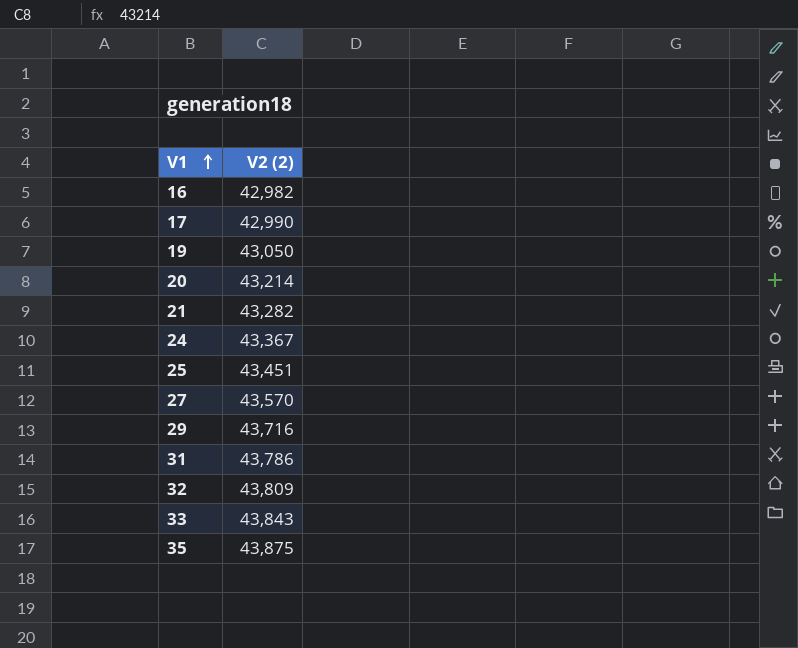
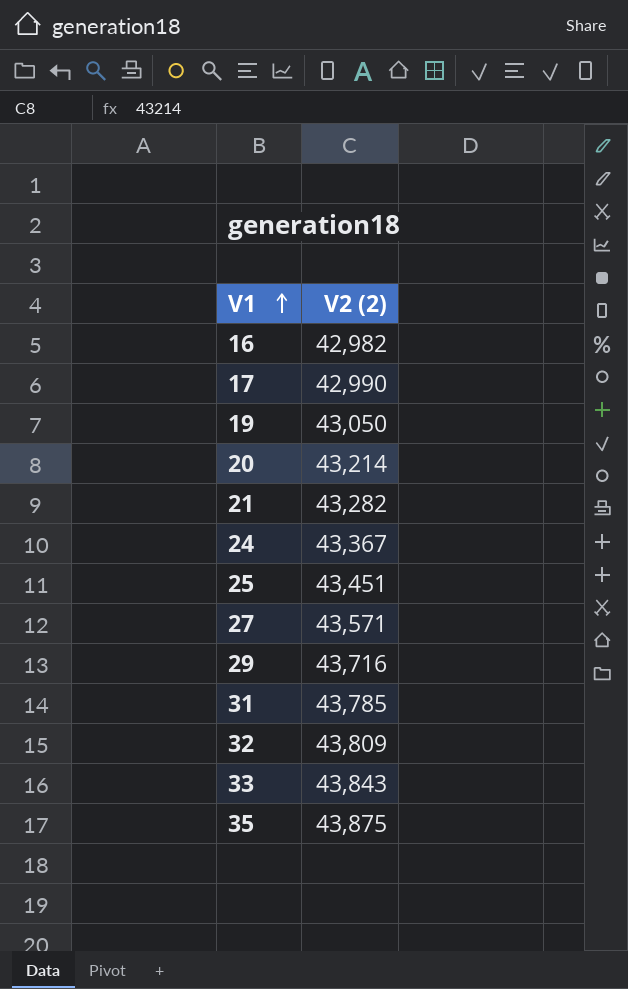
27 | V2 (2): 43,570 -> 43,571
31 | V2 (2): 43,786 -> 43,785

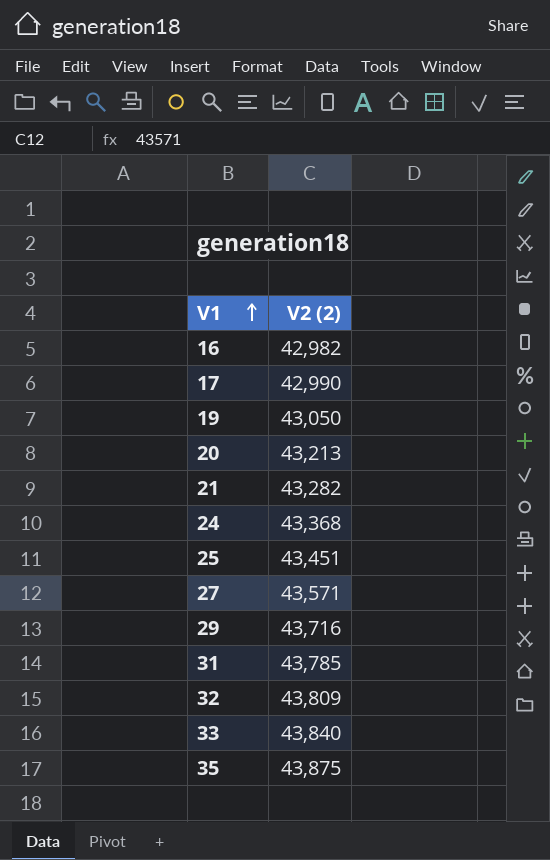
20 | V2 (2): 43,214 -> 43,213
24 | V2 (2): 43,367 -> 43,368
33 | V2 (2): 43,843 -> 43,840

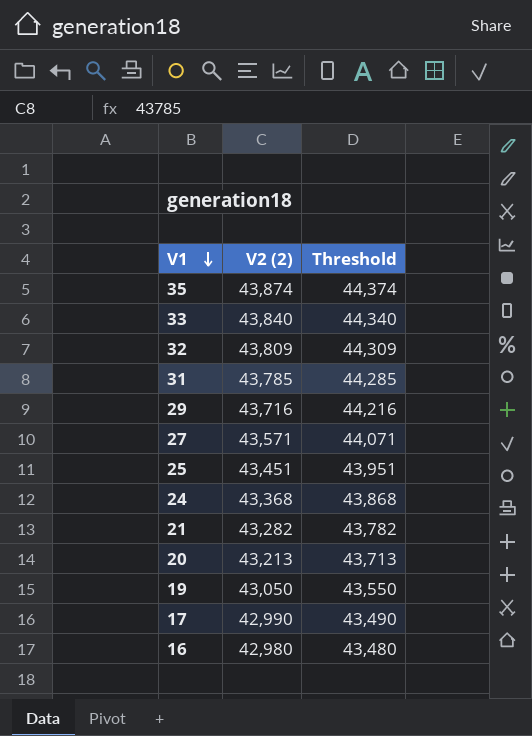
row order: V1 ascending -> V1 descending
column Threshold | formula: none -> [V2 (2)] + 500
35 | V2 (2): 43,875 -> 43,874
16 | V2 (2): 42,982 -> 42,980

